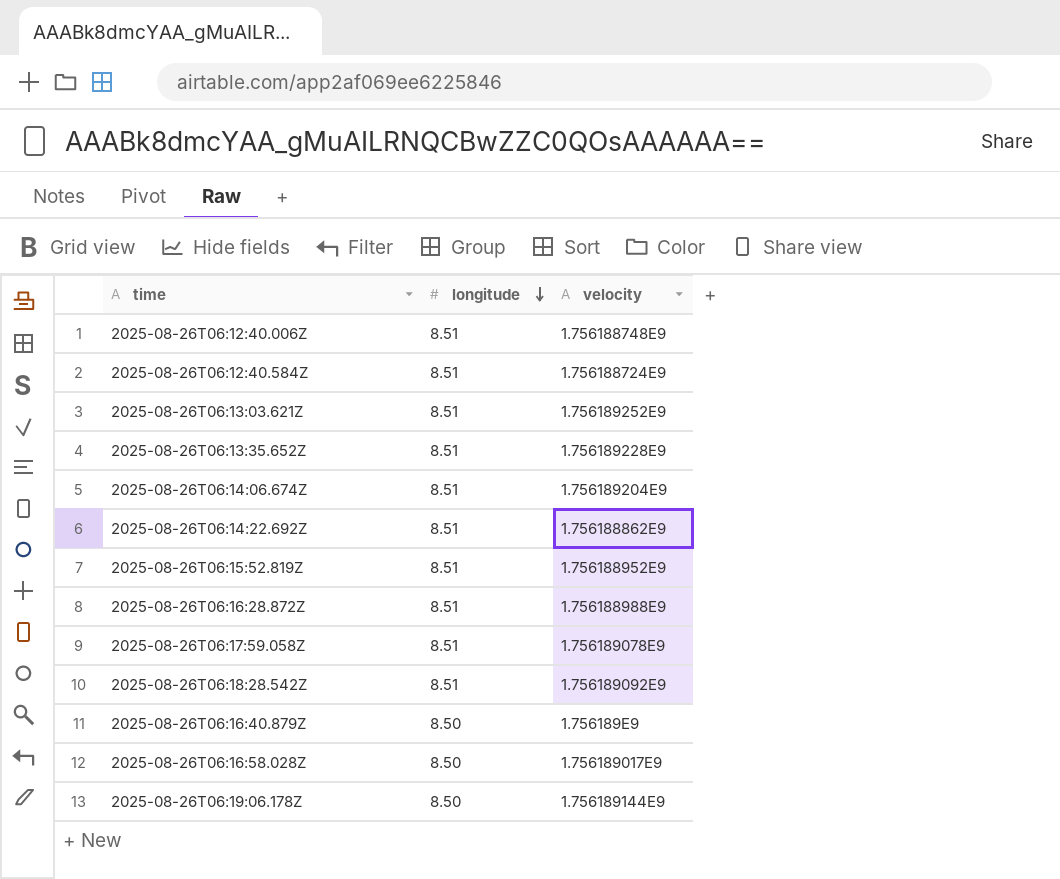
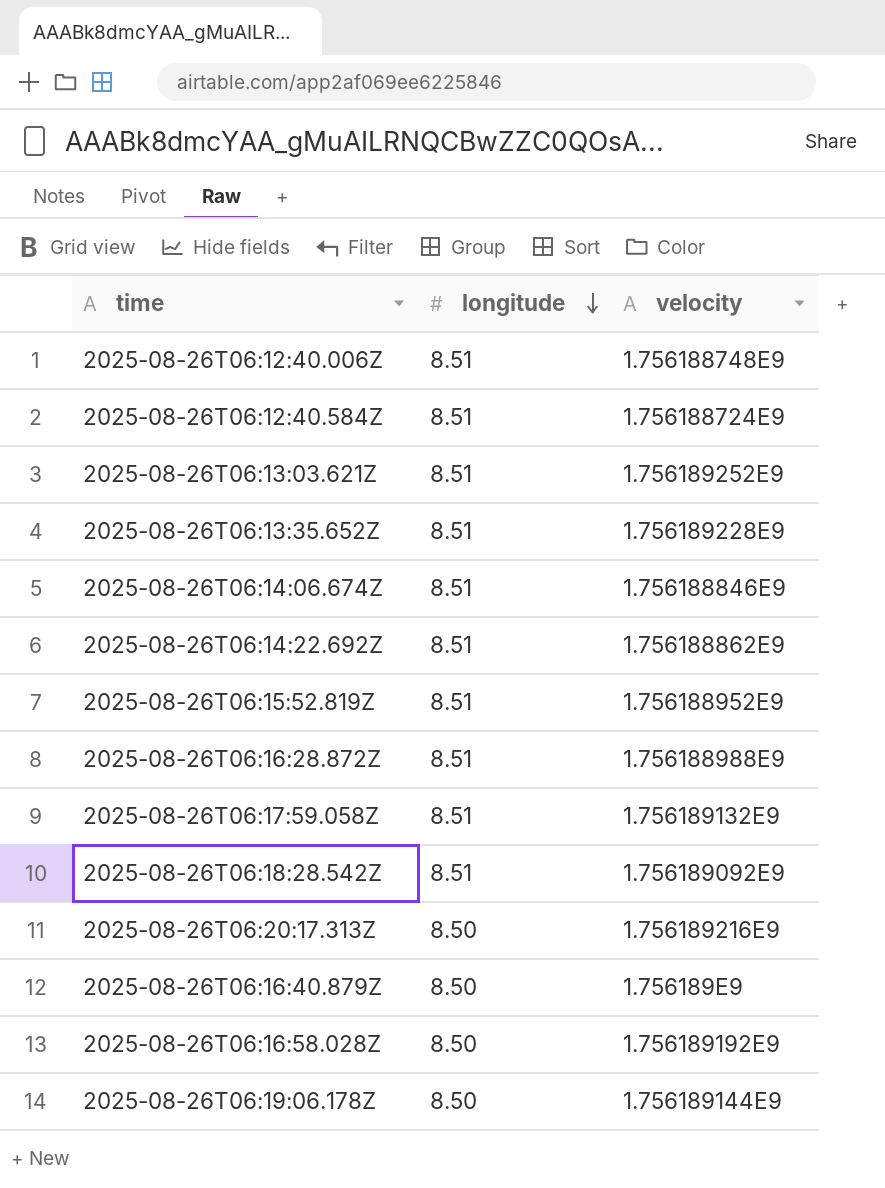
2025-08-26T06:14:06.674Z | velocity: 1.756189204E9 -> 1.756188846E9
2025-08-26T06:17:59.058Z | velocity: 1.756189078E9 -> 1.756189132E9
row 2025-08-26T06:20:17.313Z: none -> 8.50 | 1.756189216E9
2025-08-26T06:16:58.028Z | velocity: 1.756189017E9 -> 1.756189192E9

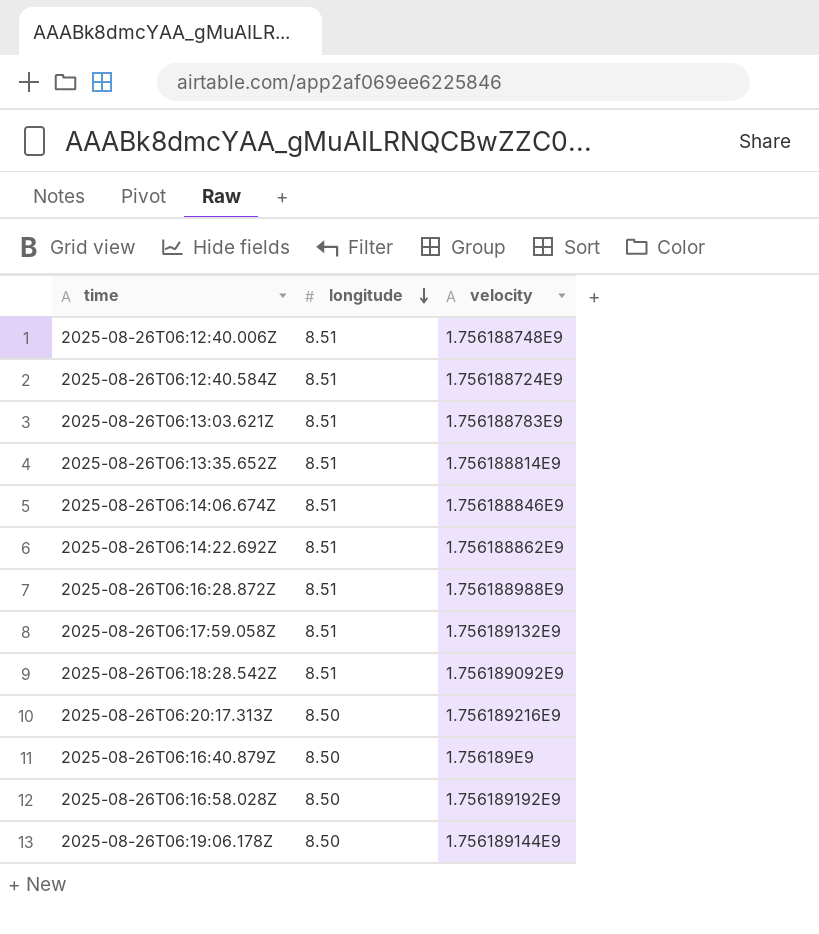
row 2025-08-26T06:15:52.819Z: 8.51 | 1.756188952E9 -> none
2025-08-26T06:13:03.621Z | velocity: 1.756189252E9 -> 1.756188783E9
2025-08-26T06:13:35.652Z | velocity: 1.756189228E9 -> 1.756188814E9

